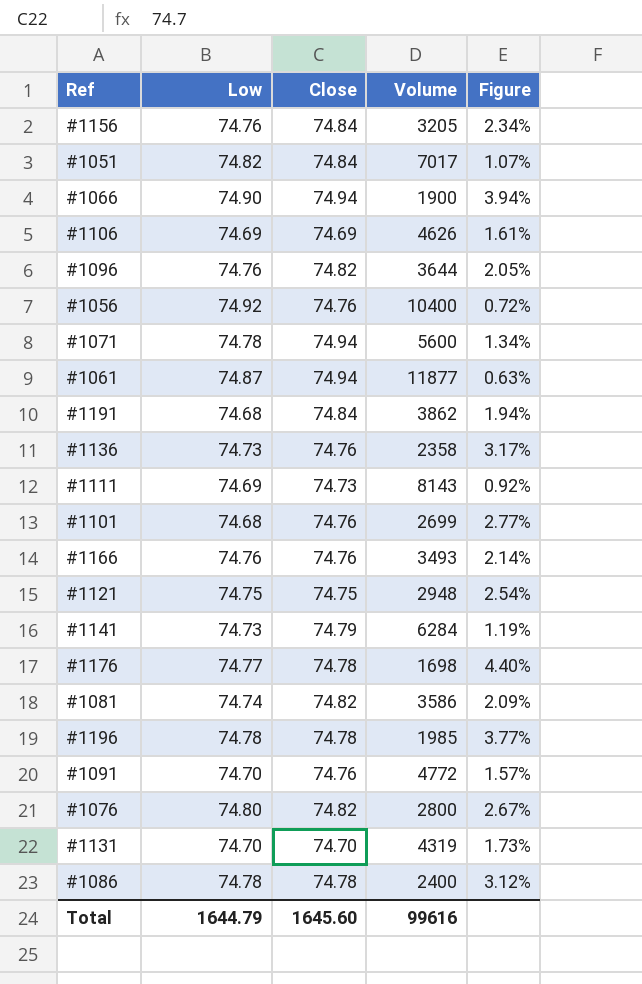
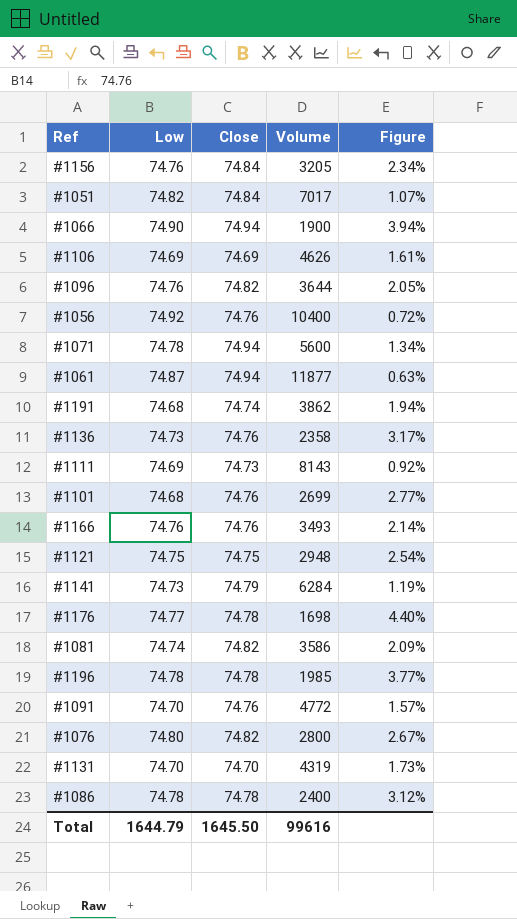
#1191 | Close: 74.84 -> 74.74
Total | Close: 1645.60 -> 1645.50

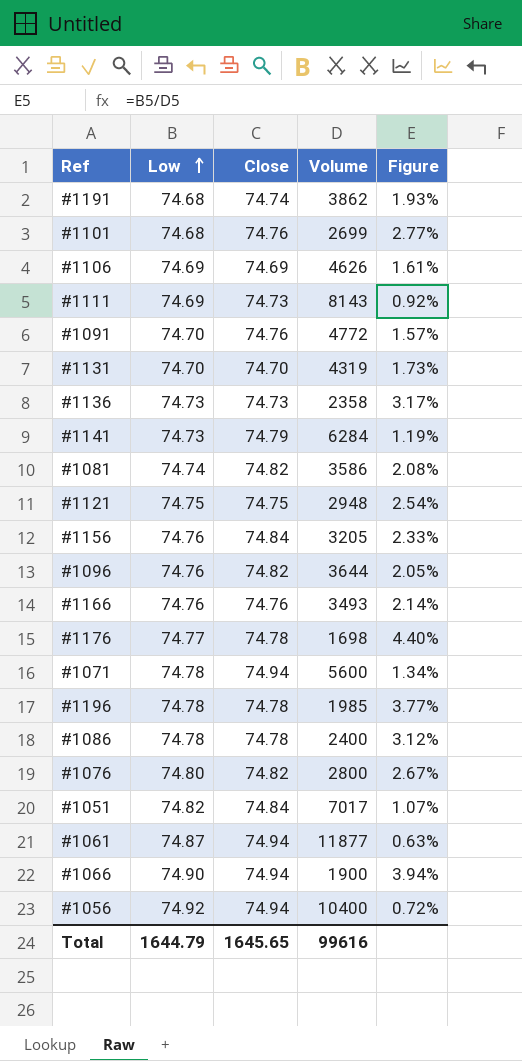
row order: none -> Low ascending
column Figure | formula: [Close] / [Volume] -> [Low] / [Volume]
#1136 | Close: 74.76 -> 74.73
#1056 | Close: 74.76 -> 74.94
Total | Close: 1645.50 -> 1645.65

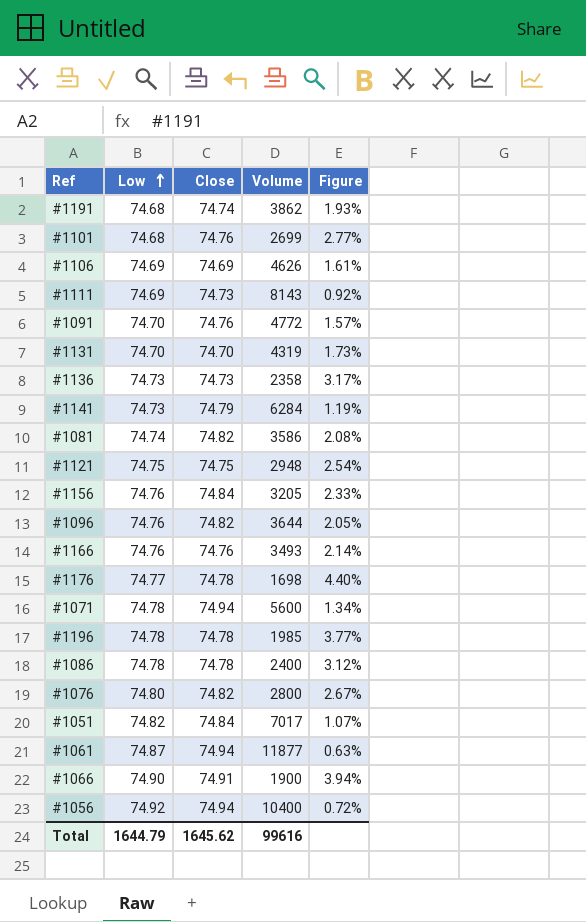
#1066 | Close: 74.94 -> 74.91
Total | Close: 1645.65 -> 1645.62

